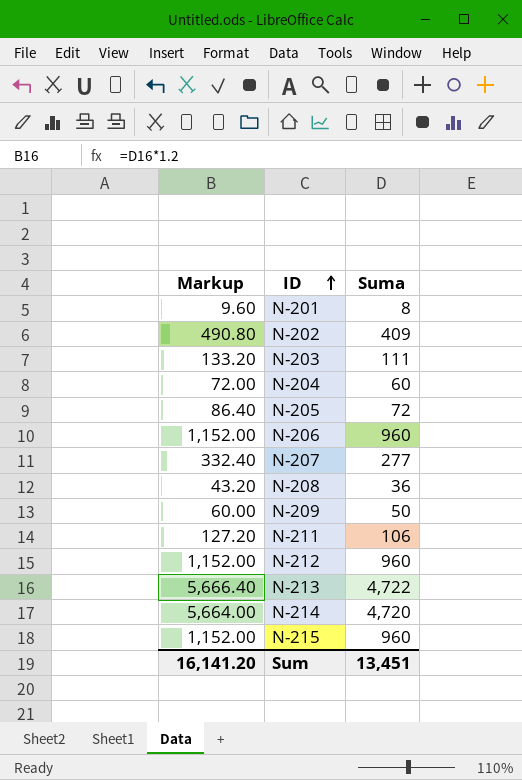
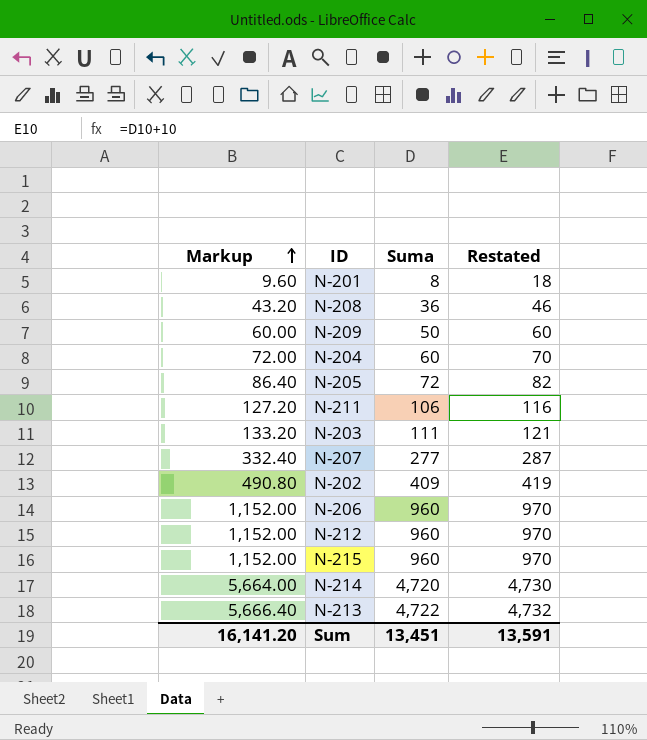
row order: ID ascending -> Markup ascending
column Restated | formula: none -> [Suma] + 10

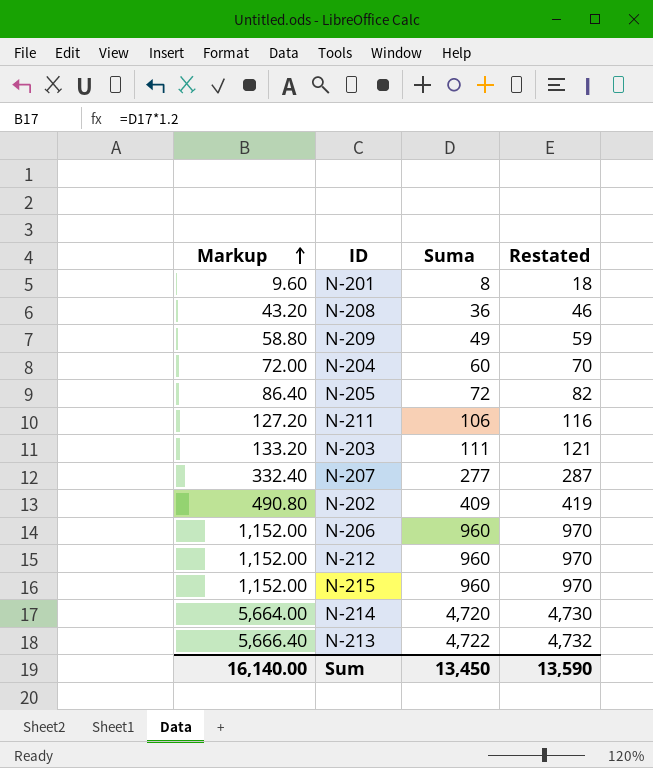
N-209 | Markup: 60.00 -> 58.80
N-209 | Suma: 50 -> 49
N-209 | Restated: 60 -> 59
Sum | Markup: 16,141.20 -> 16,140.00
Sum | Suma: 13,451 -> 13,450
Sum | Restated: 13,591 -> 13,590

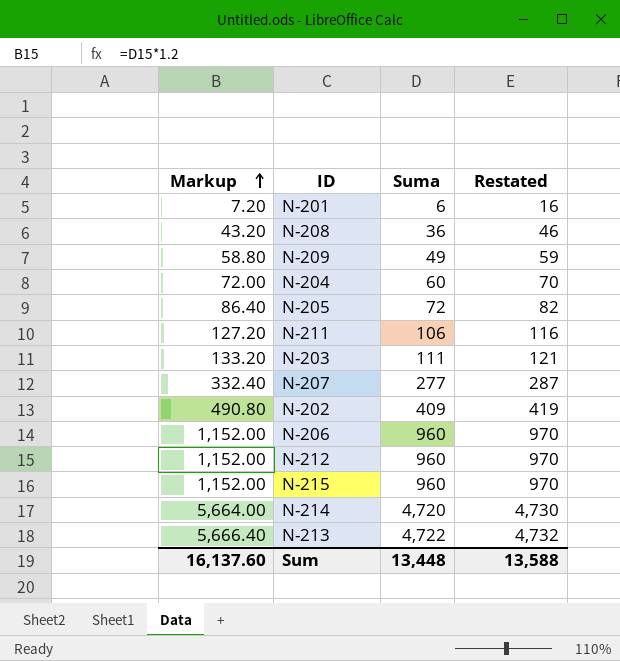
N-201 | Markup: 9.60 -> 7.20
N-201 | Suma: 8 -> 6
N-201 | Restated: 18 -> 16
Sum | Markup: 16,140.00 -> 16,137.60
Sum | Suma: 13,450 -> 13,448
Sum | Restated: 13,590 -> 13,588

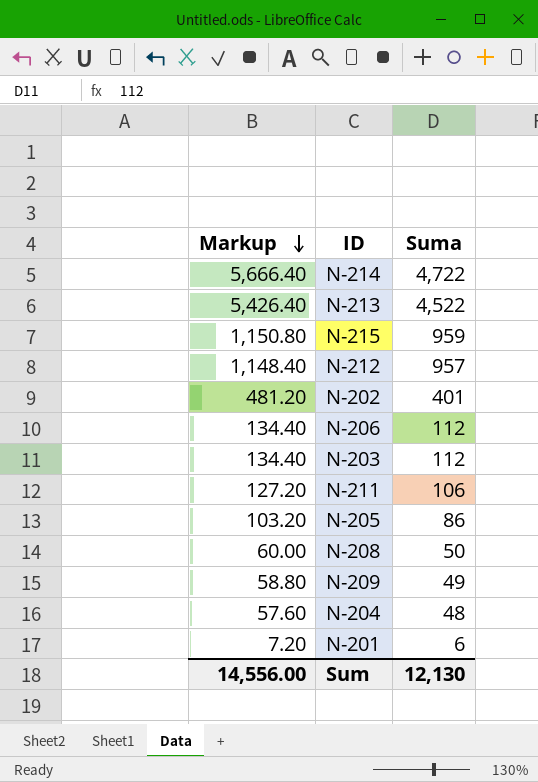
row order: Markup ascending -> Markup descending
column Restated | formula: [Suma] + 10 -> none
row N-207: 332.40 | 277 | 287 -> none
N-214 | Markup: 5,664.00 -> 5,666.40
N-214 | Suma: 4,720 -> 4,722
N-213 | Markup: 5,666.40 -> 5,426.40
N-213 | Suma: 4,722 -> 4,522
N-215 | Markup: 1,152.00 -> 1,150.80
N-215 | Suma: 960 -> 959
N-212 | Markup: 1,152.00 -> 1,148.40
N-212 | Suma: 960 -> 957
N-202 | Markup: 490.80 -> 481.20
N-202 | Suma: 409 -> 401
N-206 | Markup: 1,152.00 -> 134.40
N-206 | Suma: 960 -> 112
N-203 | Markup: 133.20 -> 134.40
N-203 | Suma: 111 -> 112
N-205 | Markup: 86.40 -> 103.20
N-205 | Suma: 72 -> 86
N-208 | Markup: 43.20 -> 60.00
N-208 | Suma: 36 -> 50
N-204 | Markup: 72.00 -> 57.60
N-204 | Suma: 60 -> 48
Sum | Markup: 16,137.60 -> 14,556.00
Sum | Suma: 13,448 -> 12,130

